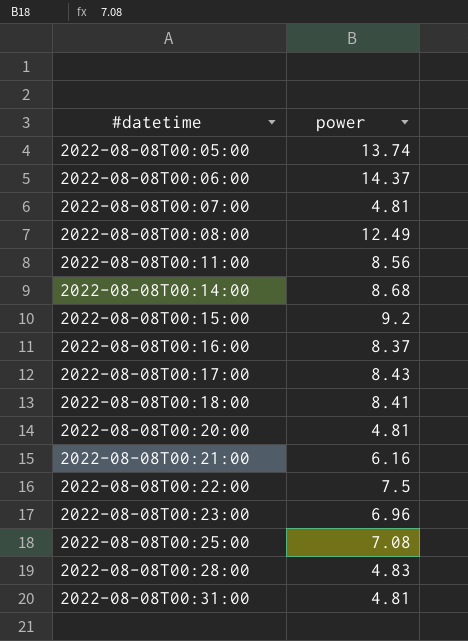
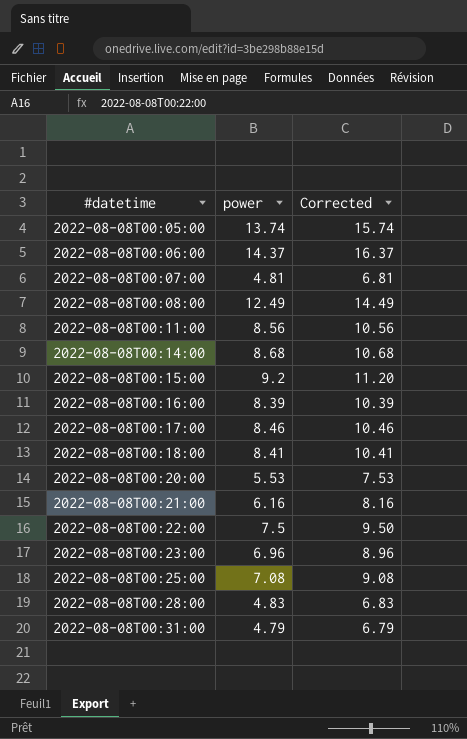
column Corrected | formula: none -> [power] + 2
2022-08-08T00:16:00 | power: 8.37 -> 8.39
2022-08-08T00:17:00 | power: 8.43 -> 8.46
2022-08-08T00:20:00 | power: 4.81 -> 5.53
2022-08-08T00:31:00 | power: 4.81 -> 4.79

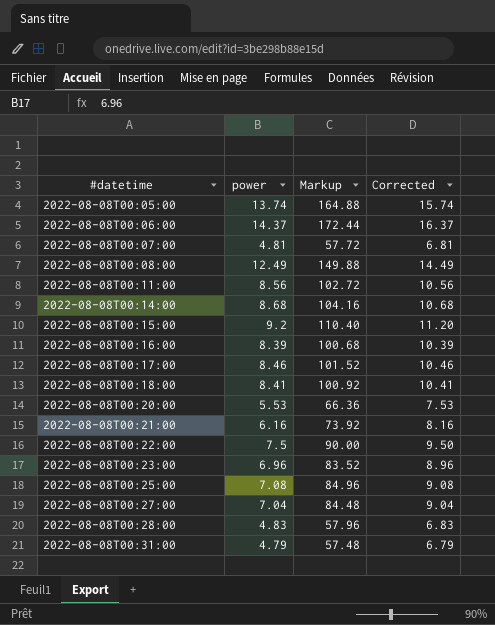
column Markup | formula: none -> [power] * 12
row 2022-08-08T00:27:00: none -> 7.04 | 84.48 | 9.04

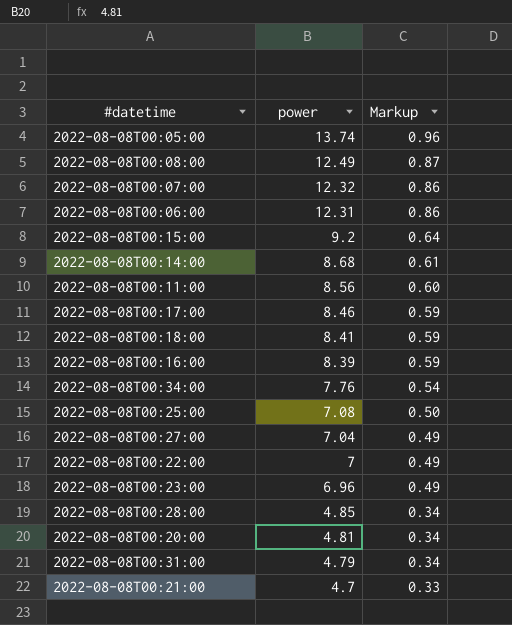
row order: #datetime ascending -> power descending
column Corrected | formula: [power] + 2 -> none
column Markup | formula: [power] * 12 -> [power] * 0.07
2022-08-08T00:07:00 | power: 4.81 -> 12.32
2022-08-08T00:06:00 | power: 14.37 -> 12.31
row 2022-08-08T00:34:00: none -> 7.76 | 0.54
2022-08-08T00:22:00 | power: 7.5 -> 7
2022-08-08T00:28:00 | power: 4.83 -> 4.85
2022-08-08T00:20:00 | power: 5.53 -> 4.81
2022-08-08T00:21:00 | power: 6.16 -> 4.7

